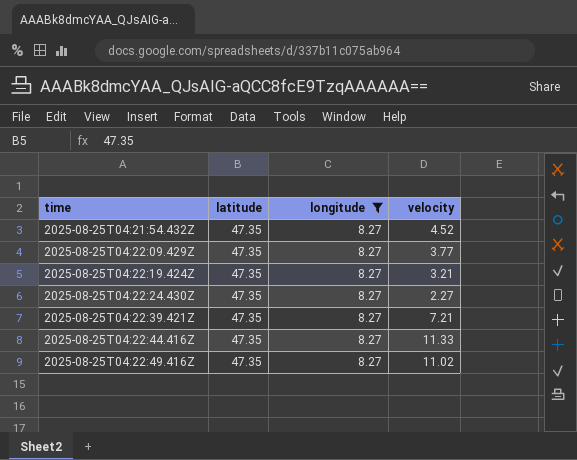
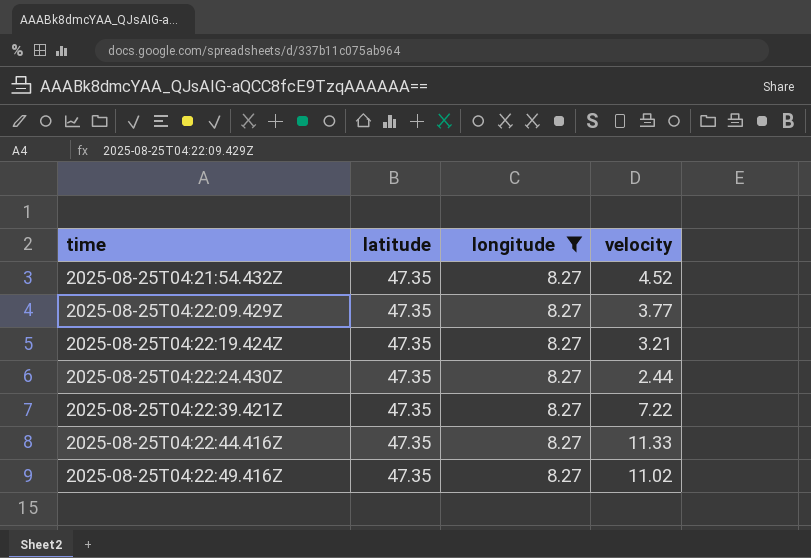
2025-08-25T04:22:24.430Z | velocity: 2.27 -> 2.44
2025-08-25T04:22:39.421Z | velocity: 7.21 -> 7.22

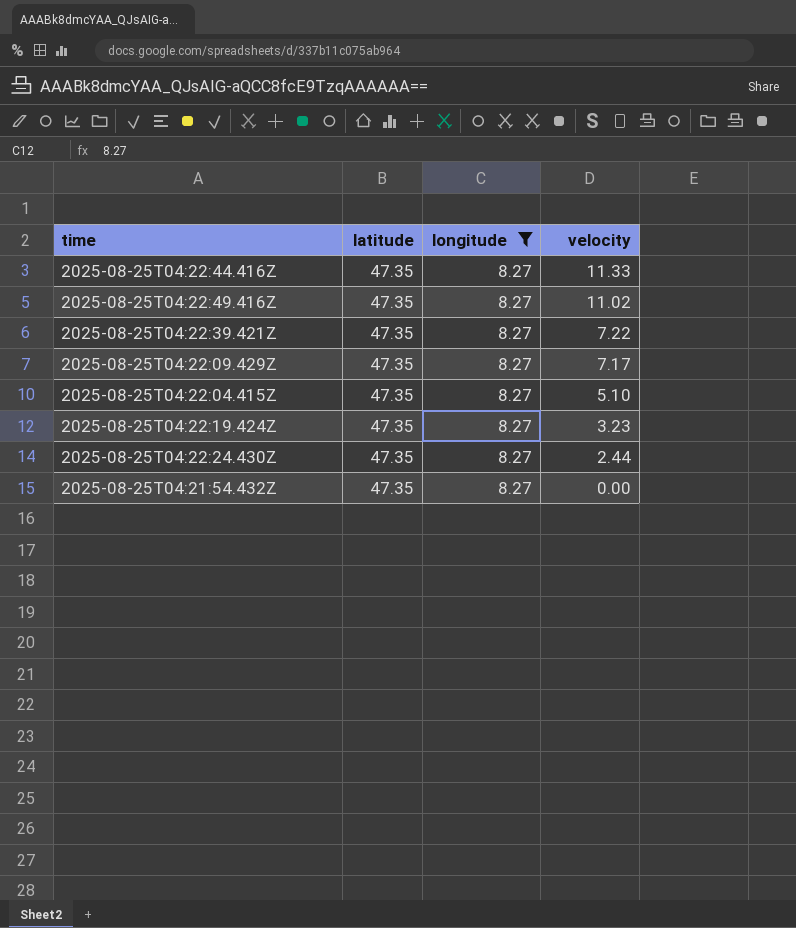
row order: time ascending -> velocity descending
2025-08-25T04:22:09.429Z | velocity: 3.77 -> 7.17
row 2025-08-25T04:22:04.415Z: none -> 47.35 | 8.27 | 5.10
2025-08-25T04:22:19.424Z | velocity: 3.21 -> 3.23
2025-08-25T04:21:54.432Z | velocity: 4.52 -> 0.00

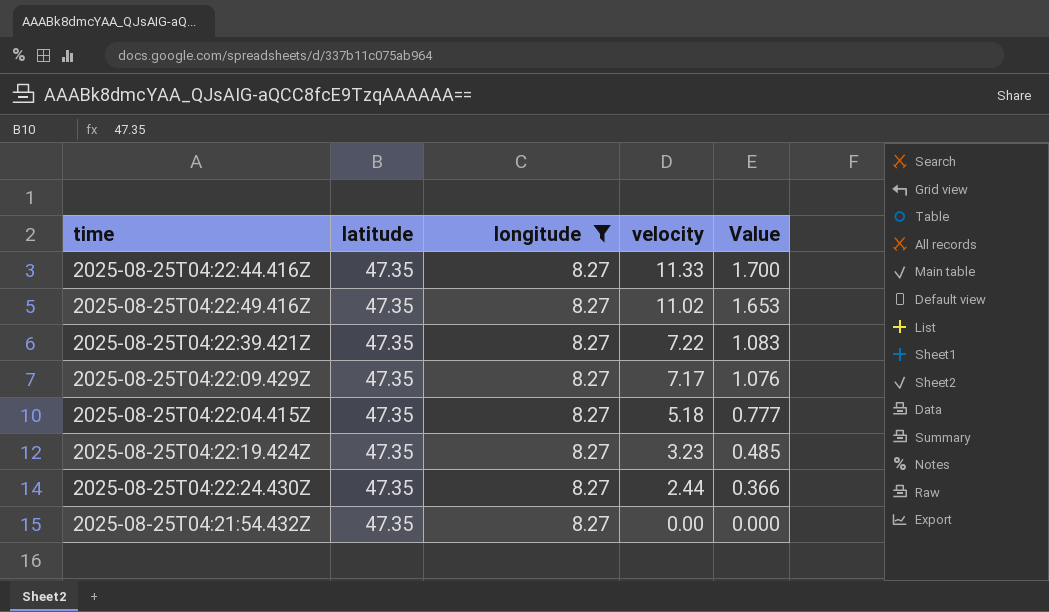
column Value | formula: none -> [velocity] * 0.15
2025-08-25T04:22:04.415Z | velocity: 5.10 -> 5.18

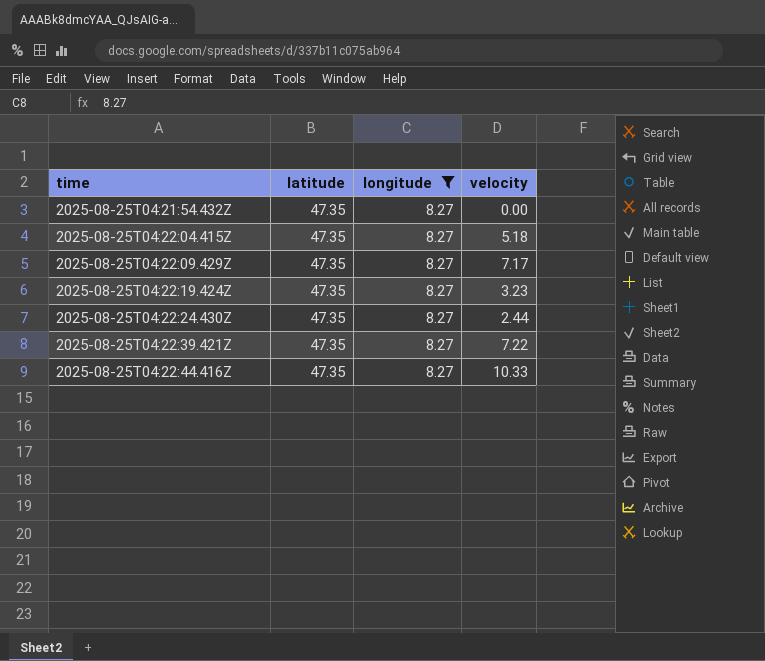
row order: velocity descending -> time ascending
column Value | formula: [velocity] * 0.15 -> none
row 2025-08-25T04:22:49.416Z: 47.35 | 8.27 | 11.02 | 1.653 -> none
2025-08-25T04:22:44.416Z | velocity: 11.33 -> 10.33

